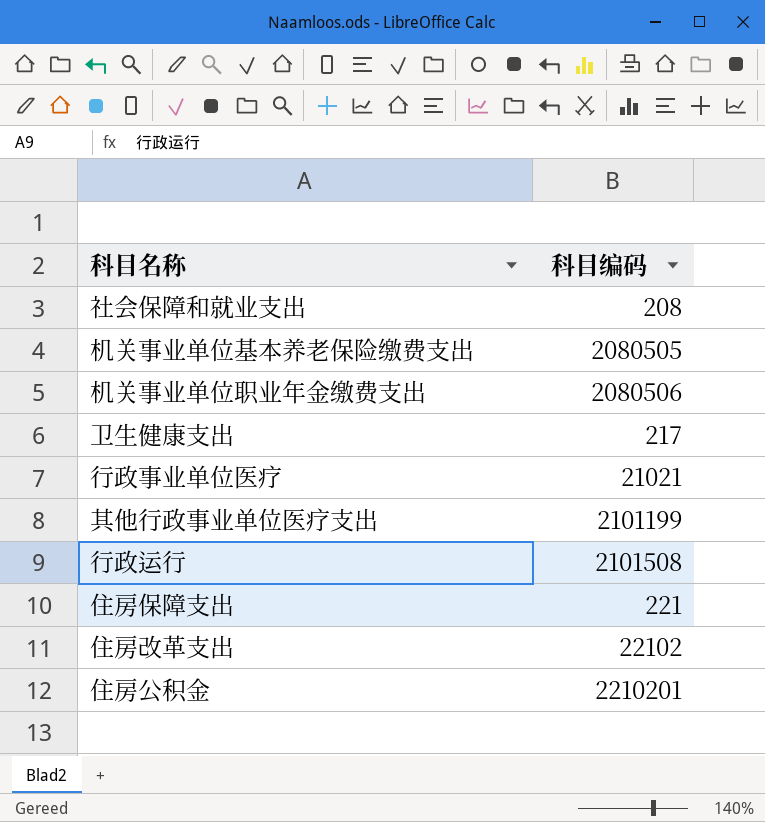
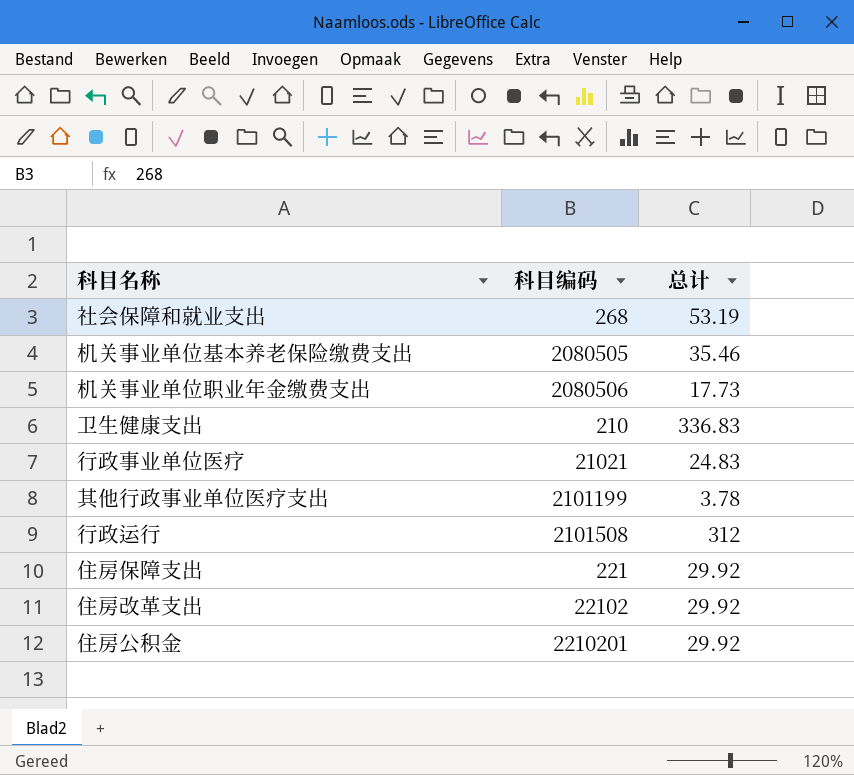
column 总计 | position: none -> 3
社会保障和就业支出 | 科目编码: 208 -> 268
卫生健康支出 | 科目编码: 217 -> 210

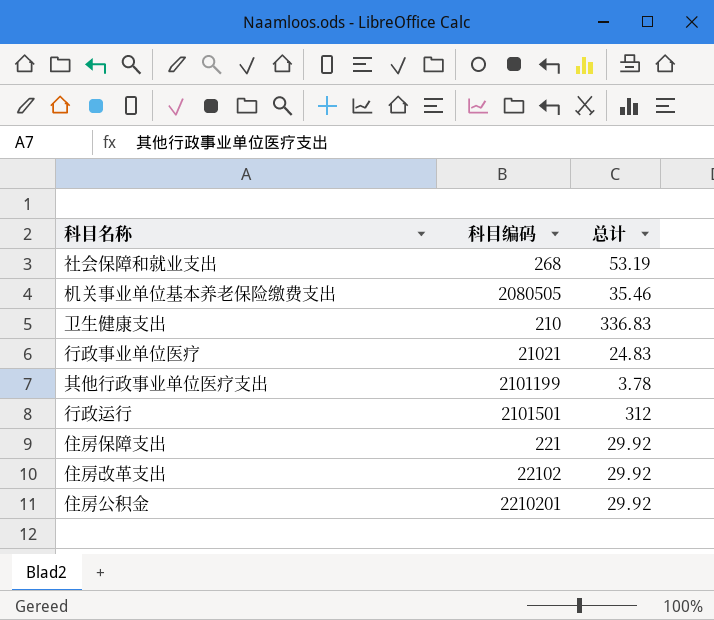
row 机关事业单位职业年金缴费支出: 2080506 | 17.73 -> none
行政运行 | 科目编码: 2101508 -> 2101501

